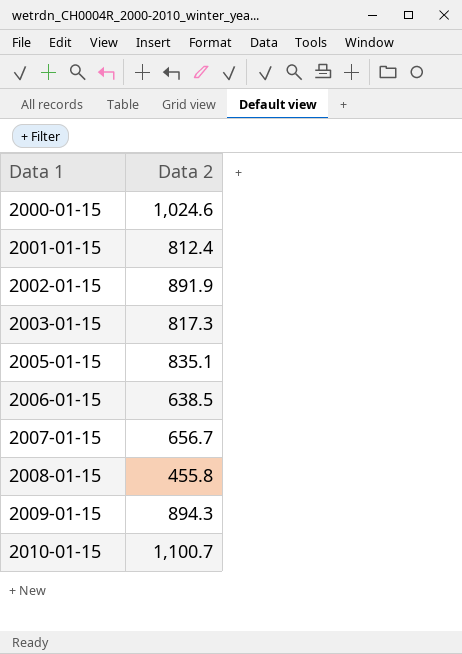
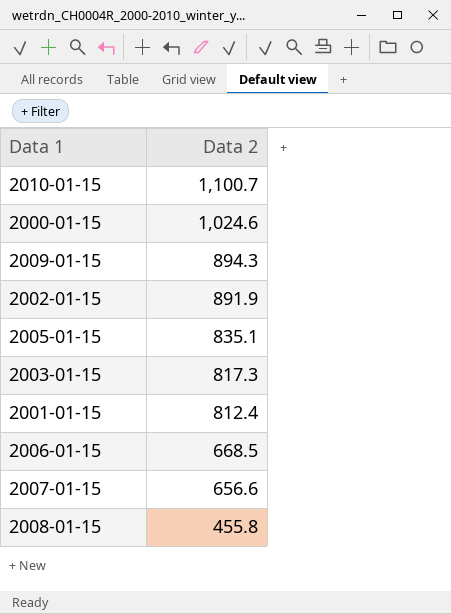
row order: Data 1 ascending -> Data 2 descending
2006-01-15 | Data 2: 638.5 -> 668.5
2007-01-15 | Data 2: 656.7 -> 656.6

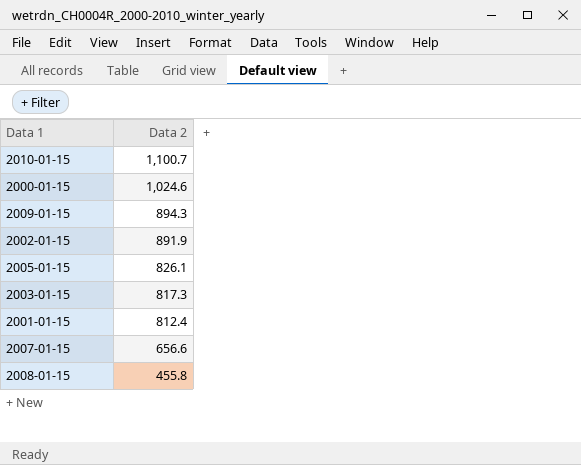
row 2006-01-15: 668.5 -> none
2005-01-15 | Data 2: 835.1 -> 826.1

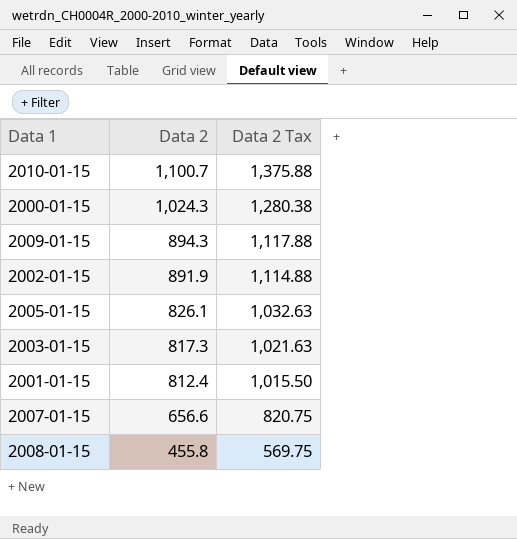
column Data 2 Tax | formula: none -> [Data 2] * 1.25
2000-01-15 | Data 2: 1,024.6 -> 1,024.3

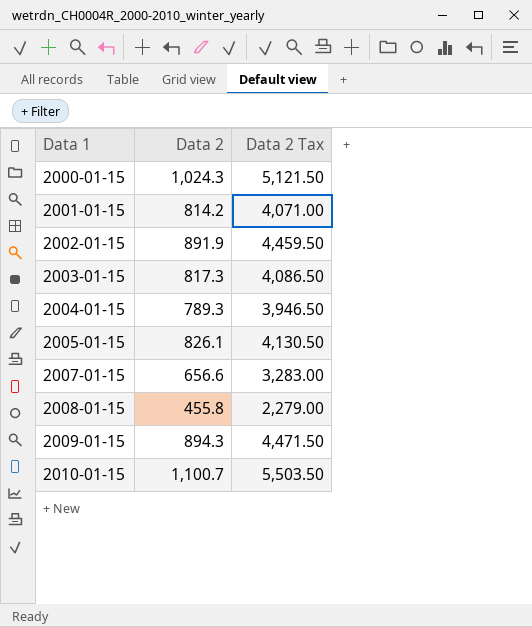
row order: Data 2 descending -> Data 1 ascending
column Data 2 Tax | formula: [Data 2] * 1.25 -> [Data 2] * 5
2001-01-15 | Data 2: 812.4 -> 814.2
row 2004-01-15: none -> 789.3 | 3,946.50

